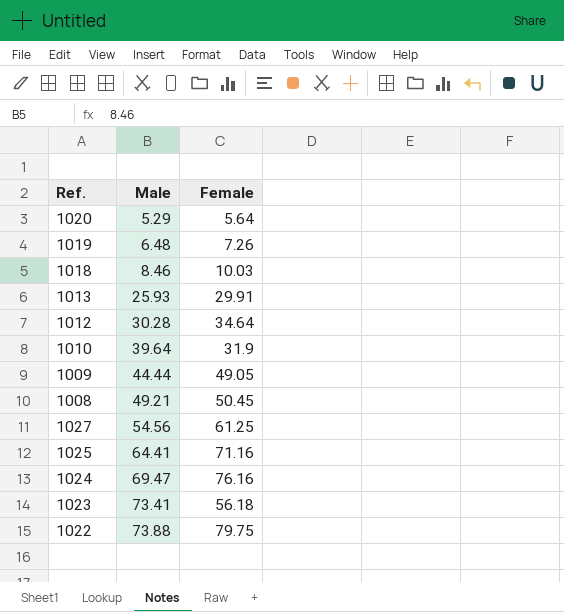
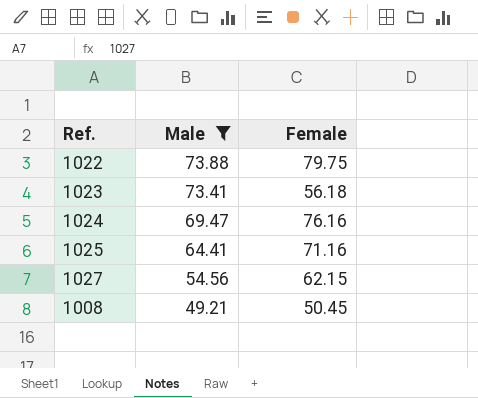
filter: none -> Male >= 49.21
row order: Male ascending -> Male descending
1027 | Female: 61.25 -> 62.15

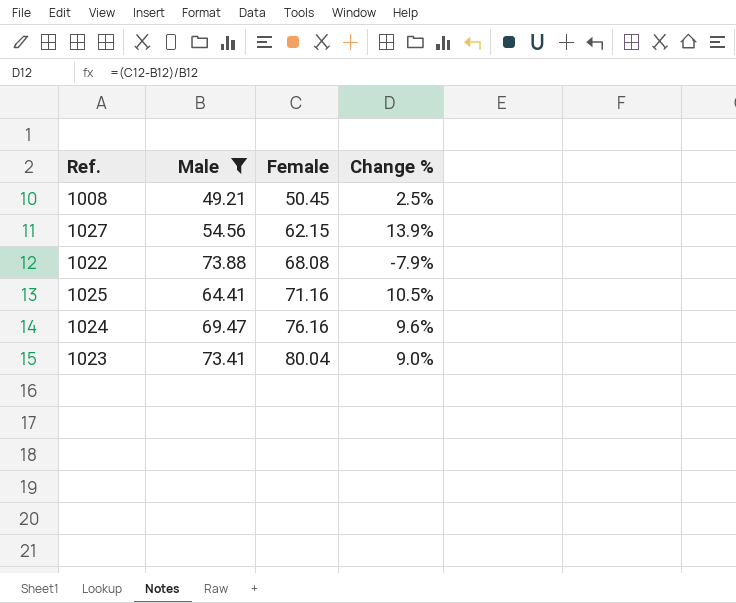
row order: Male descending -> Female ascending
column Change % | formula: none -> ([Female] - [Male]) / [Male]
1022 | Female: 79.75 -> 68.08
1023 | Female: 56.18 -> 80.04

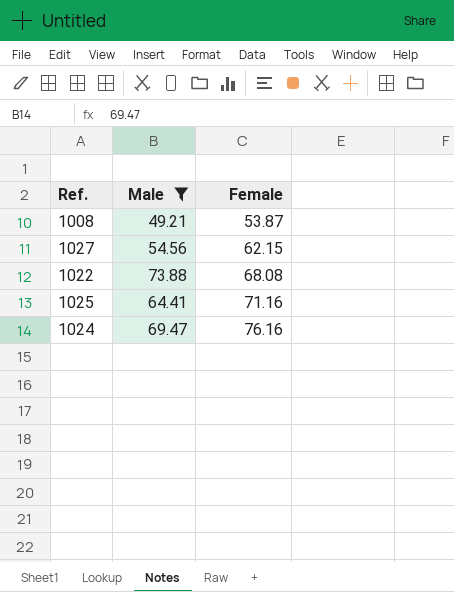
column Change % | formula: ([Female] - [Male]) / [Male] -> none
row 1023: 73.41 | 80.04 | 9.0% -> none
1008 | Female: 50.45 -> 53.87

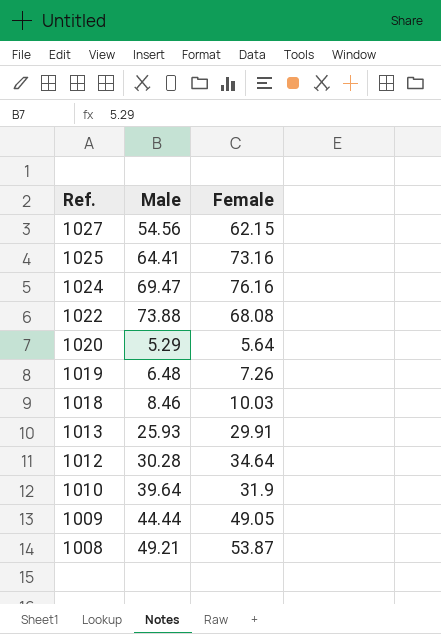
filter: Male >= 49.21 -> none
row order: Female ascending -> Ref. descending
1025 | Female: 71.16 -> 73.16

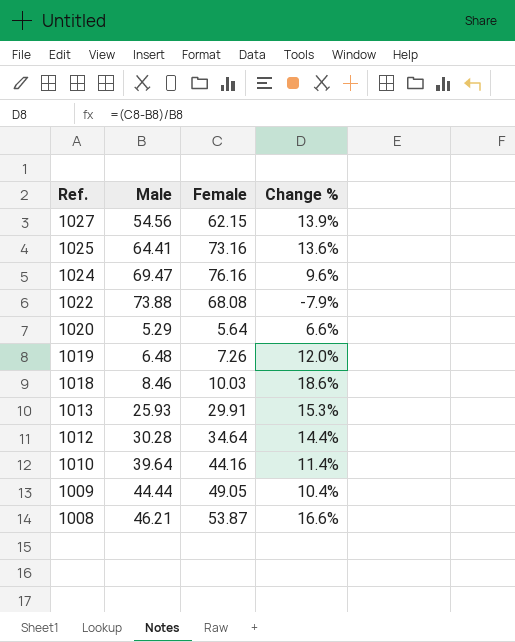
column Change % | formula: none -> ([Female] - [Male]) / [Male]
1010 | Female: 31.9 -> 44.16
1008 | Male: 49.21 -> 46.21

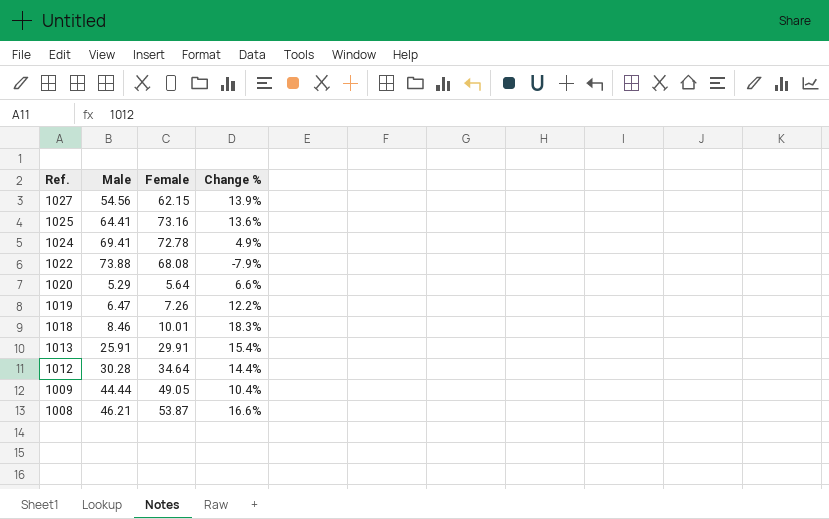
row 1010: 39.64 | 44.16 | 11.4% -> none
1024 | Male: 69.47 -> 69.41
1024 | Female: 76.16 -> 72.78
1024 | Change %: 9.6% -> 4.9%
1019 | Male: 6.48 -> 6.47
1019 | Change %: 12.0% -> 12.2%
1018 | Female: 10.03 -> 10.01
1018 | Change %: 18.6% -> 18.3%
1013 | Male: 25.93 -> 25.91
1013 | Change %: 15.3% -> 15.4%

